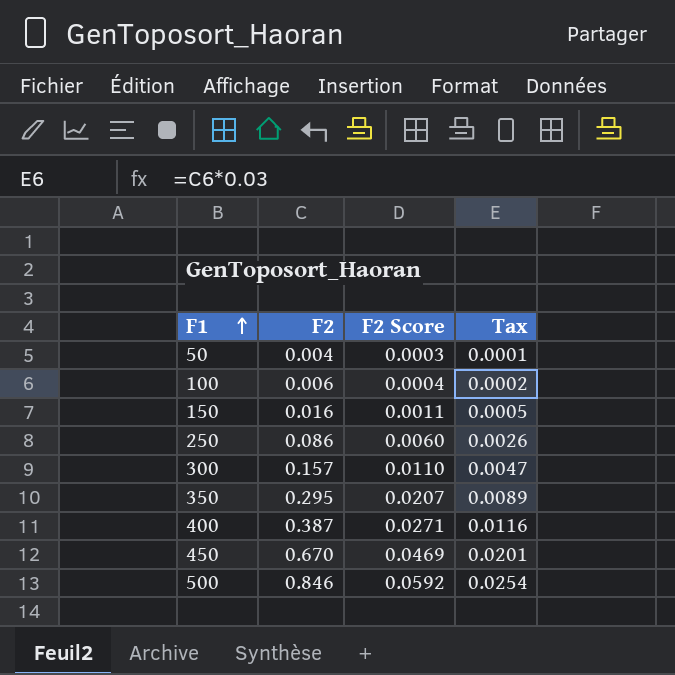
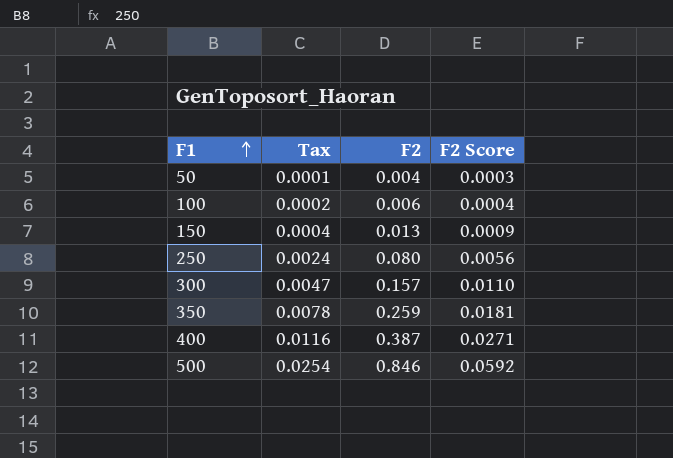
column Tax | position: 4 -> 2
row 450: 0.670 | 0.0469 | 0.0201 -> none
150 | Tax: 0.0005 -> 0.0004
150 | F2: 0.016 -> 0.013
150 | F2 Score: 0.0011 -> 0.0009
250 | Tax: 0.0026 -> 0.0024
250 | F2: 0.086 -> 0.080
250 | F2 Score: 0.0060 -> 0.0056
350 | Tax: 0.0089 -> 0.0078
350 | F2: 0.295 -> 0.259
350 | F2 Score: 0.0207 -> 0.0181

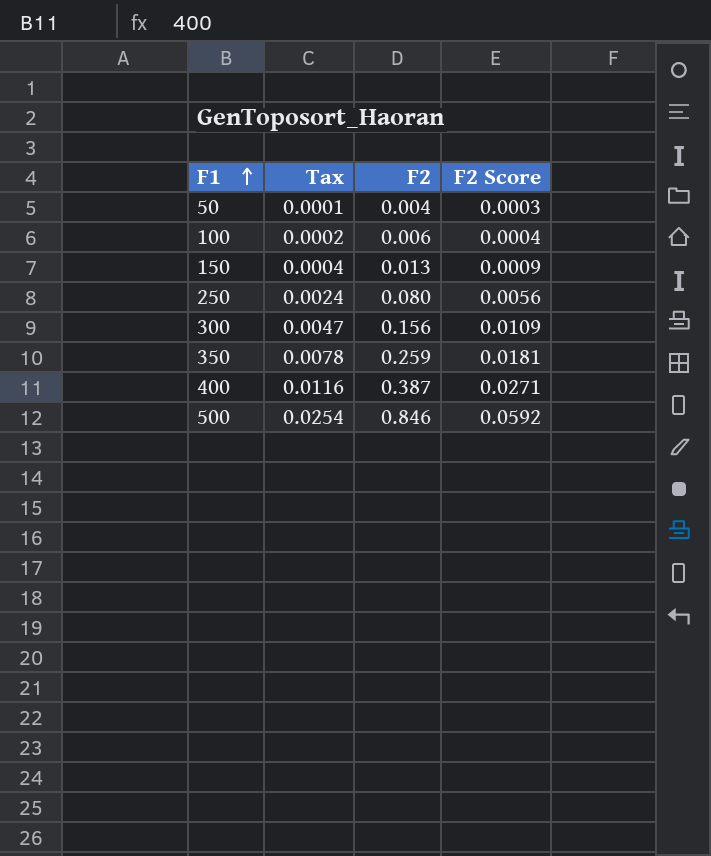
300 | F2: 0.157 -> 0.156
300 | F2 Score: 0.0110 -> 0.0109

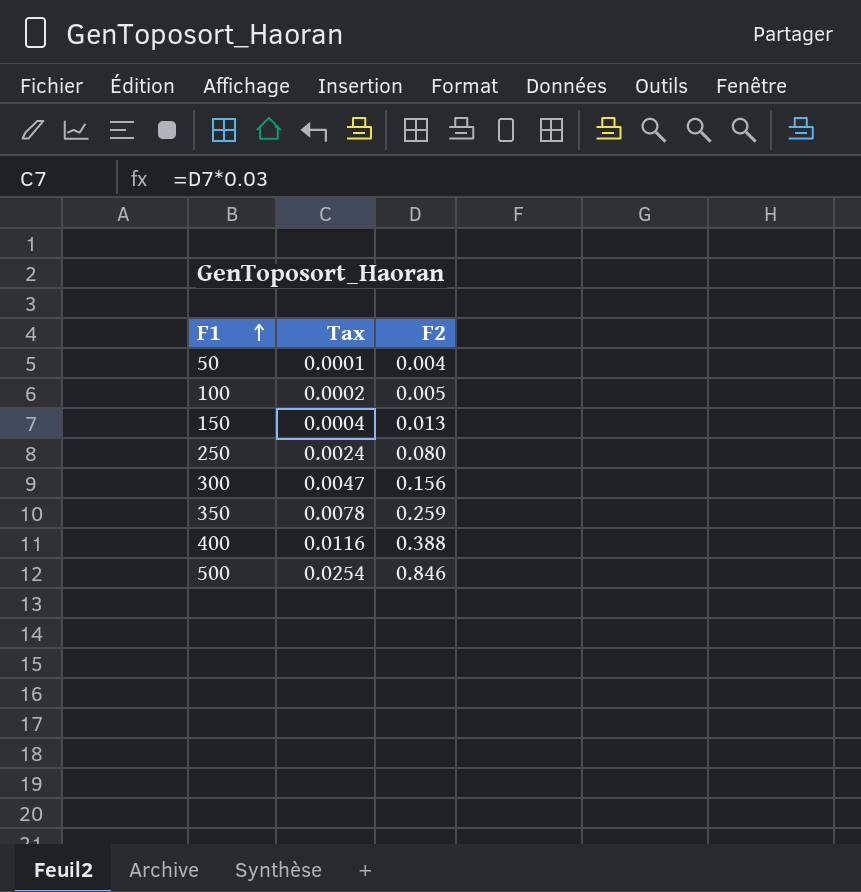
column F2 Score | formula: [F2] * 0.07 -> none
100 | F2: 0.006 -> 0.005
400 | F2: 0.387 -> 0.388

